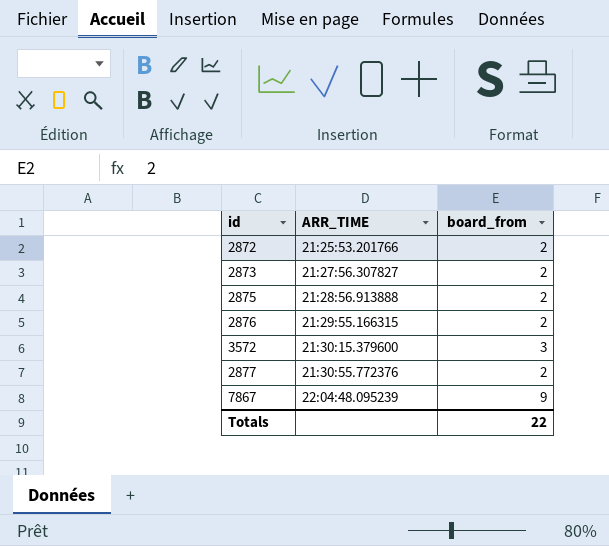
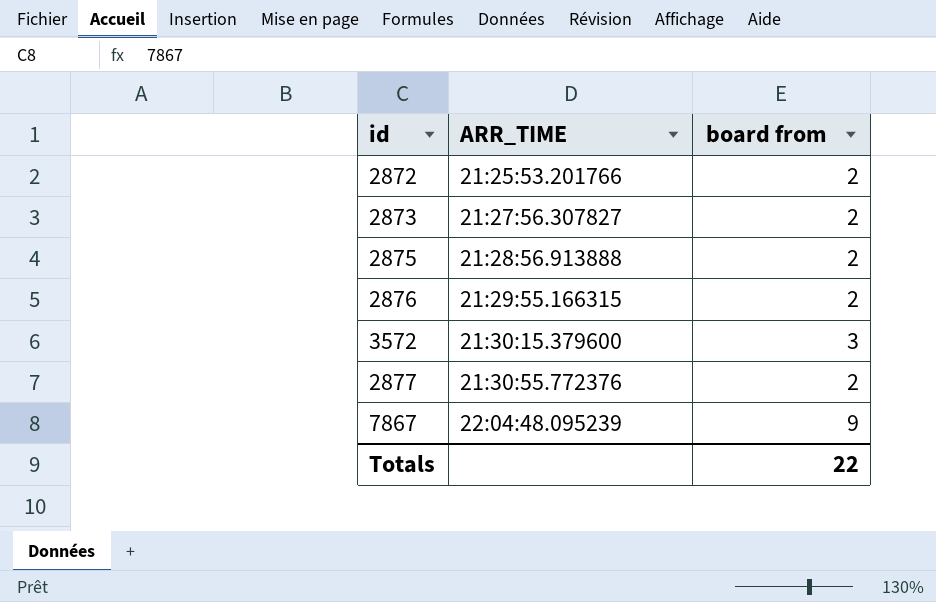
column name: board_from -> board from

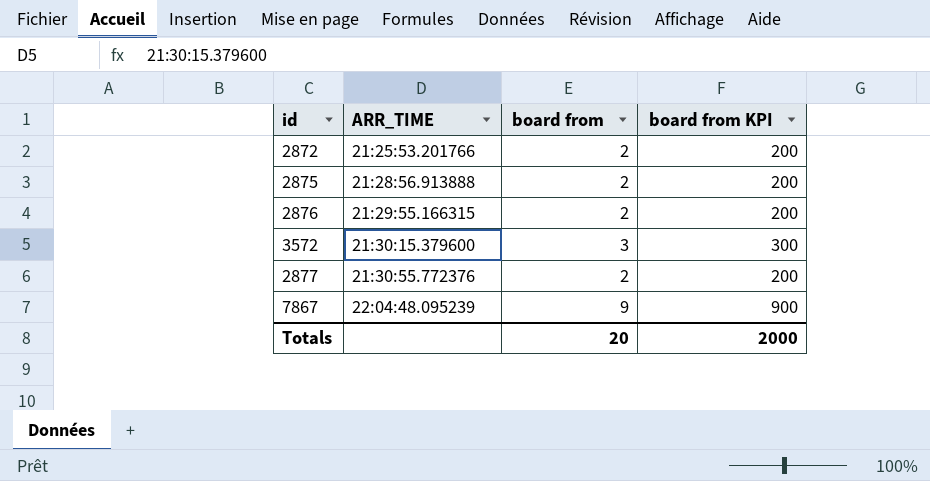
column board from KPI | formula: none -> [board from] * 100
row 2873: 21:27:56.307827 | 2 -> none
Totals | board from: 22 -> 20

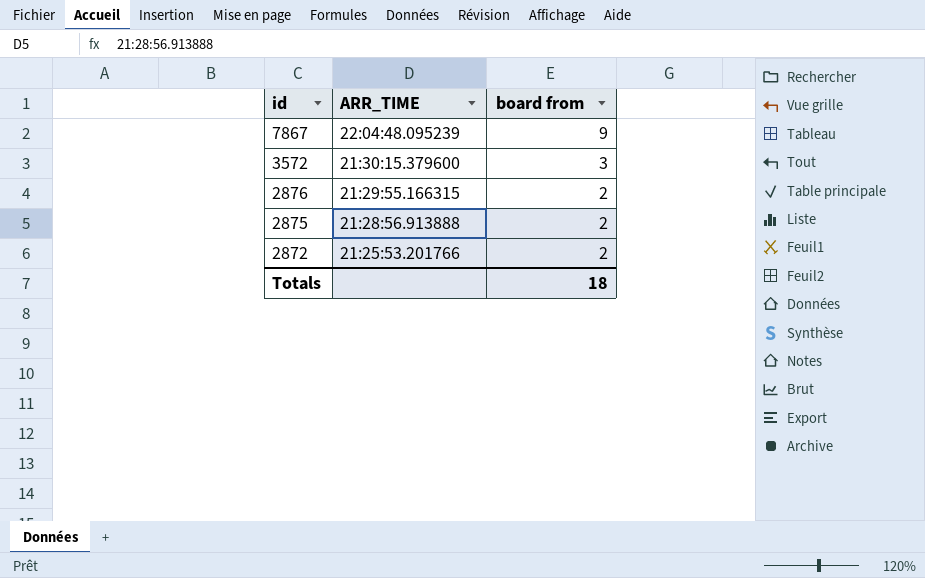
row order: ARR_TIME ascending -> id descending
column board from KPI | formula: [board from] * 100 -> none
row 2877: 21:30:55.772376 | 2 | 200 -> none
Totals | board from: 20 -> 18

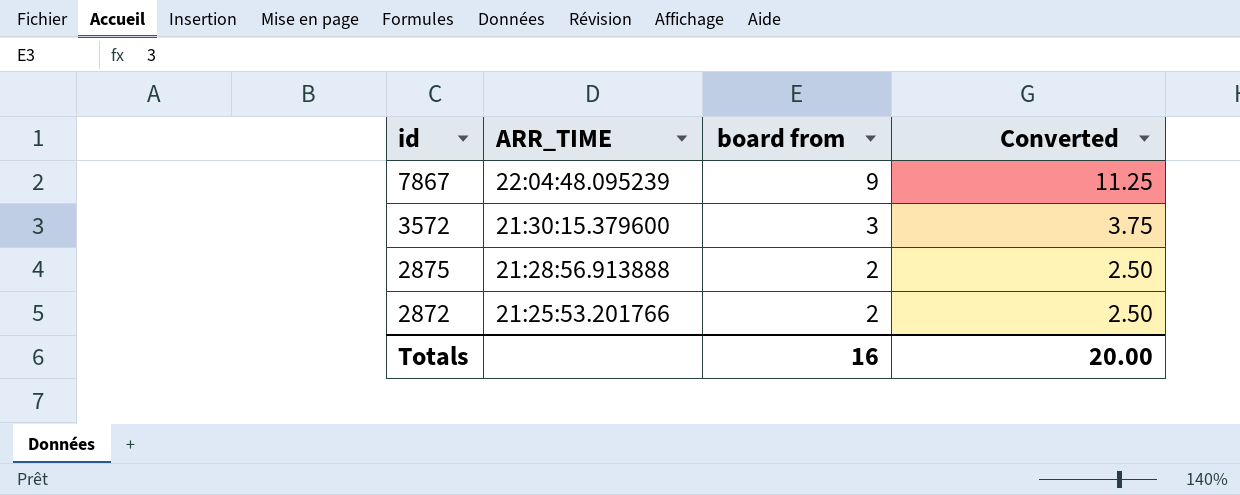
column Converted | formula: none -> [board from] * 1.25
row 2876: 21:29:55.166315 | 2 -> none
Totals | board from: 18 -> 16

